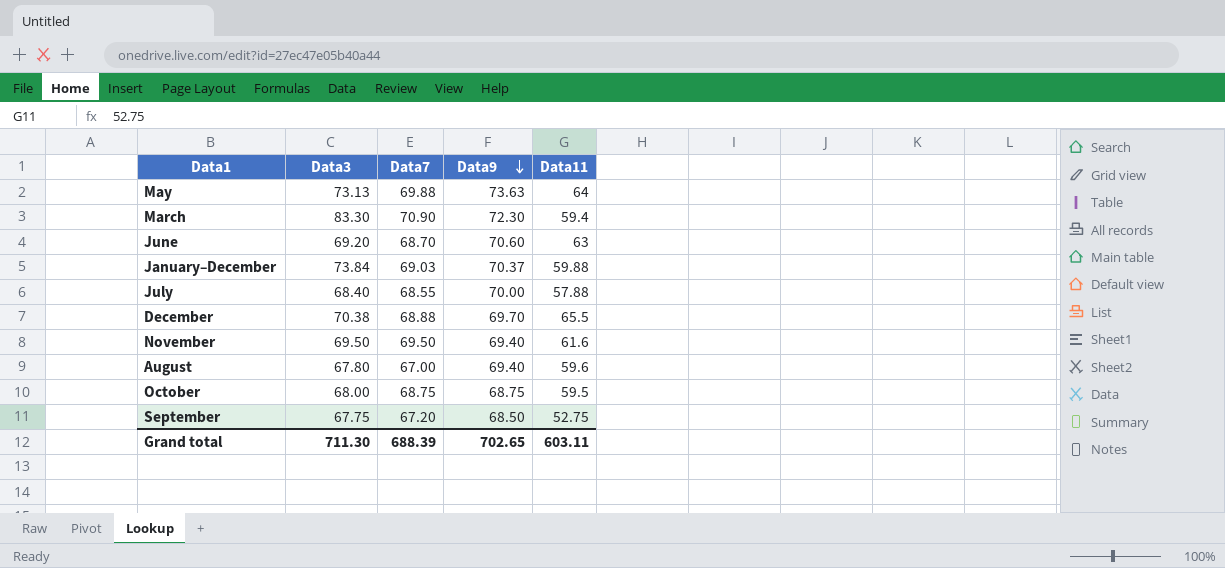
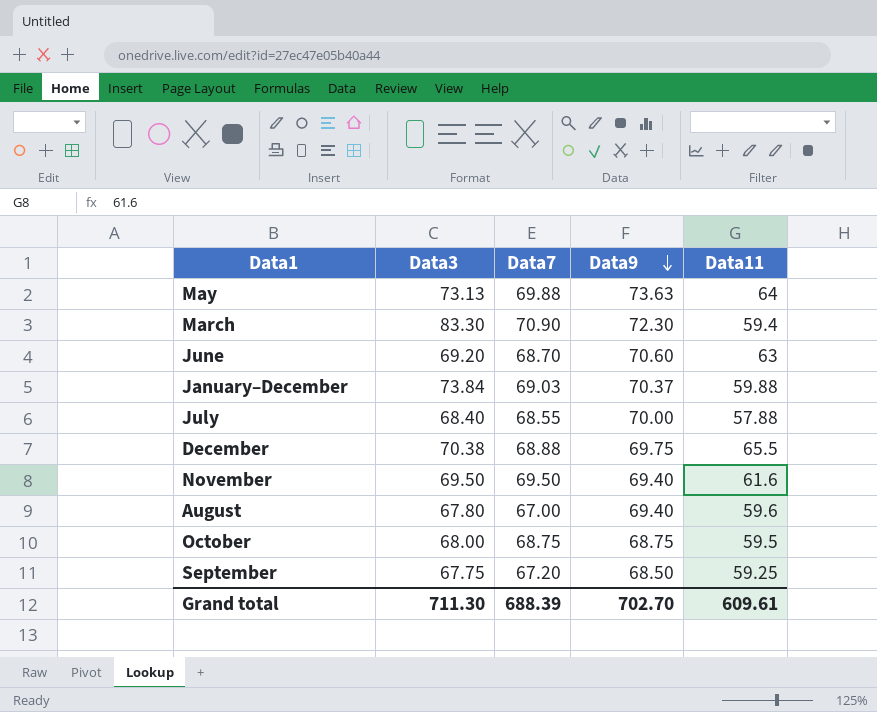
December | Data9: 69.70 -> 69.75
September | Data11: 52.75 -> 59.25
Grand total | Data9: 702.65 -> 702.70
Grand total | Data11: 603.11 -> 609.61

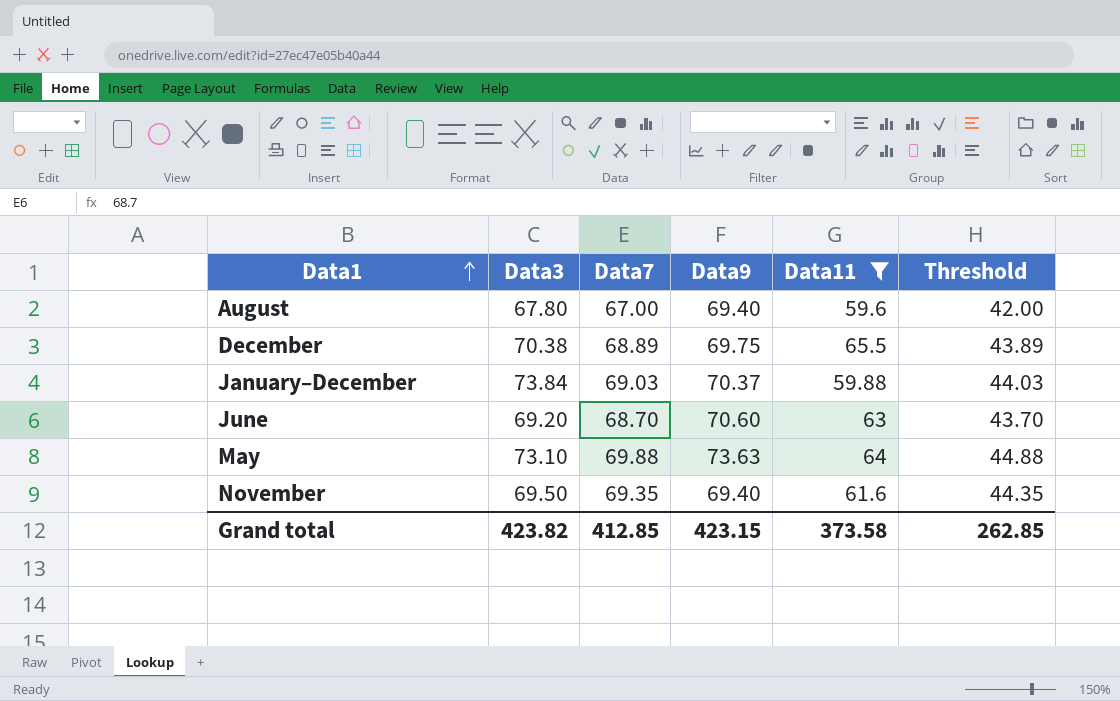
filter: none -> Data11 >= 59.6
row order: Data9 descending -> Data1 ascending
column Threshold | formula: none -> [Data7] - 25
December | Data7: 68.88 -> 68.89
May | Data3: 73.13 -> 73.10
November | Data7: 69.50 -> 69.35
Grand total | Data3: 711.30 -> 423.82
Grand total | Data7: 688.39 -> 412.85
Grand total | Data9: 702.70 -> 423.15
Grand total | Data11: 609.61 -> 373.58

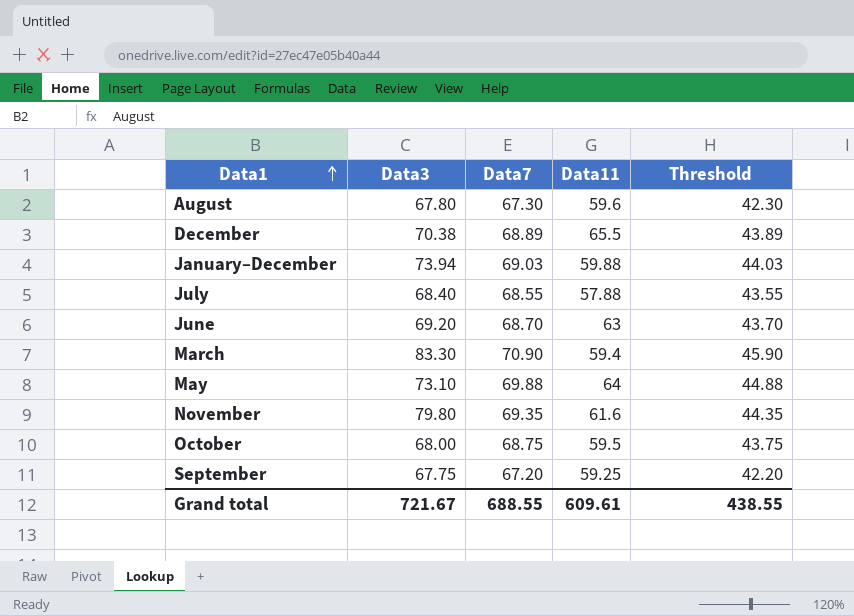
filter: Data11 >= 59.6 -> none
column Data9 | position: 4 -> none
August | Data7: 67.00 -> 67.30
August | Threshold: 42.00 -> 42.30
January–December | Data3: 73.84 -> 73.94
November | Data3: 69.50 -> 79.80
Grand total | Data3: 423.82 -> 721.67
Grand total | Data7: 412.85 -> 688.55
Grand total | Data11: 373.58 -> 609.61
Grand total | Threshold: 262.85 -> 438.55

